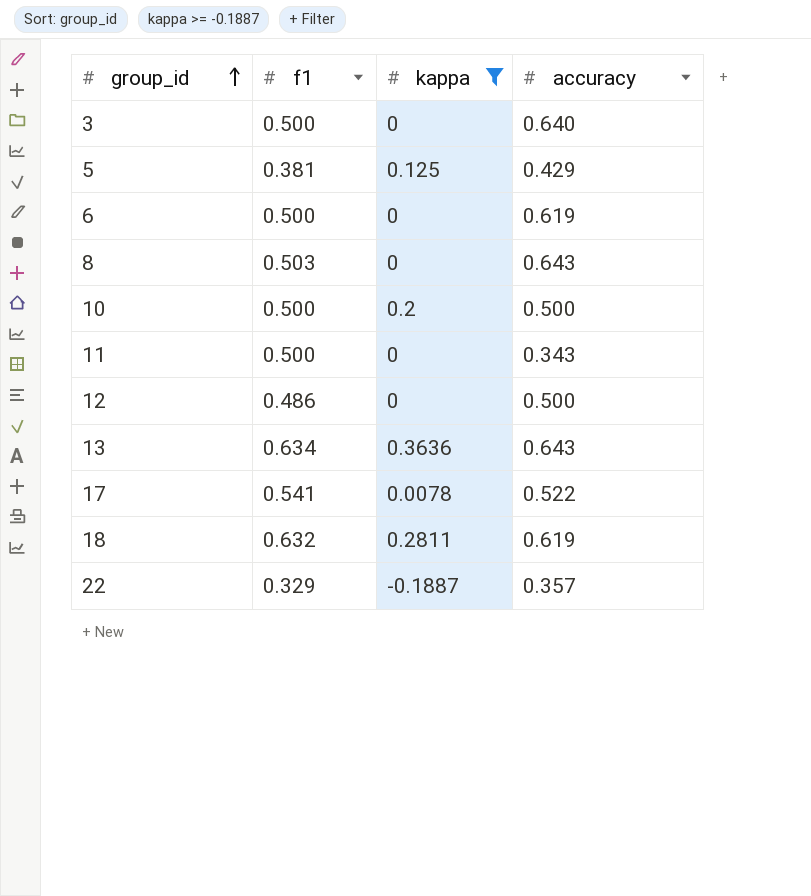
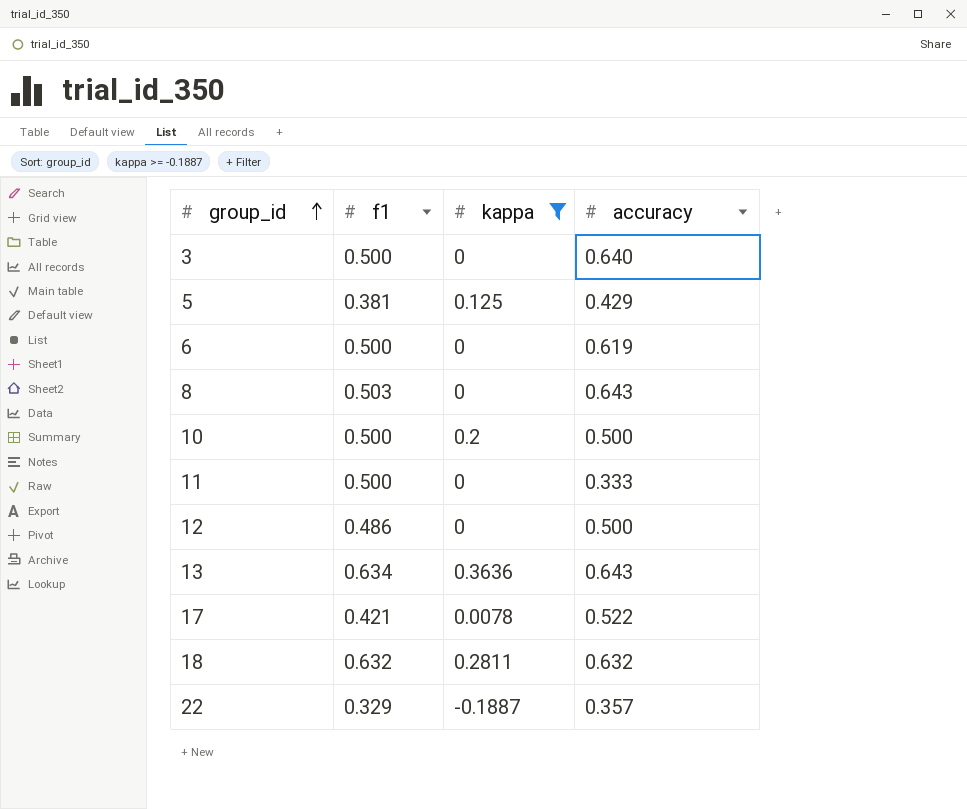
11 | accuracy: 0.343 -> 0.333
17 | f1: 0.541 -> 0.421
18 | accuracy: 0.619 -> 0.632

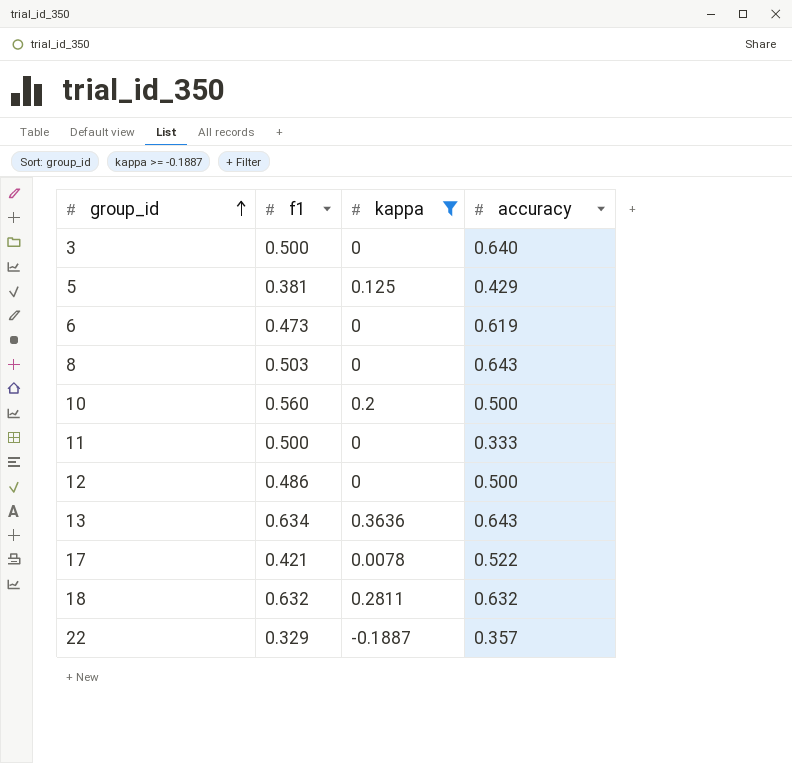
6 | f1: 0.500 -> 0.473
10 | f1: 0.500 -> 0.560

